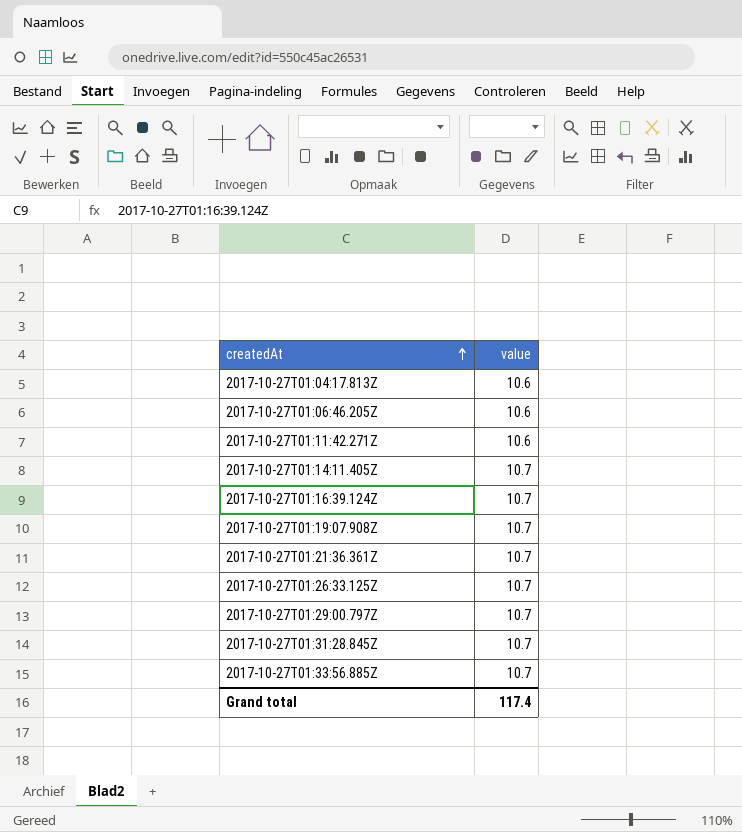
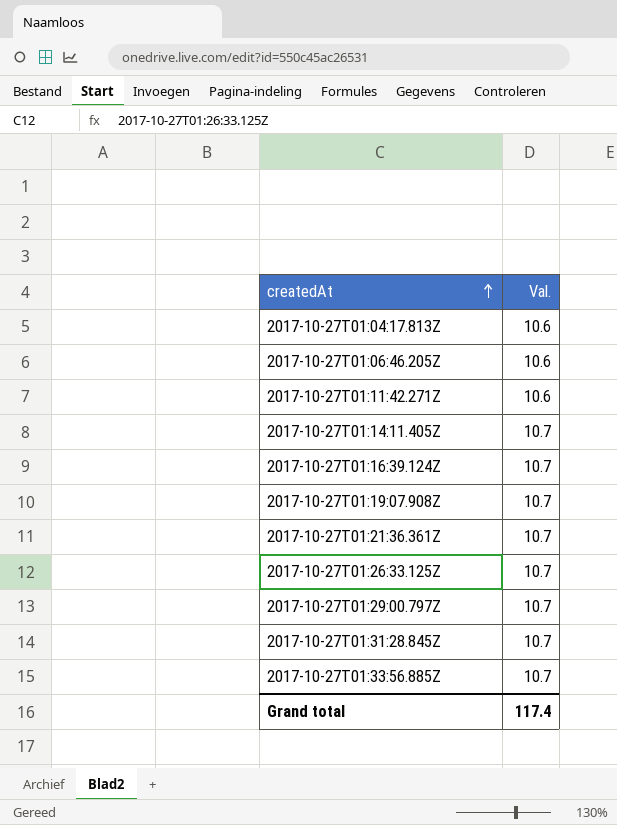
column name: value -> Val.

